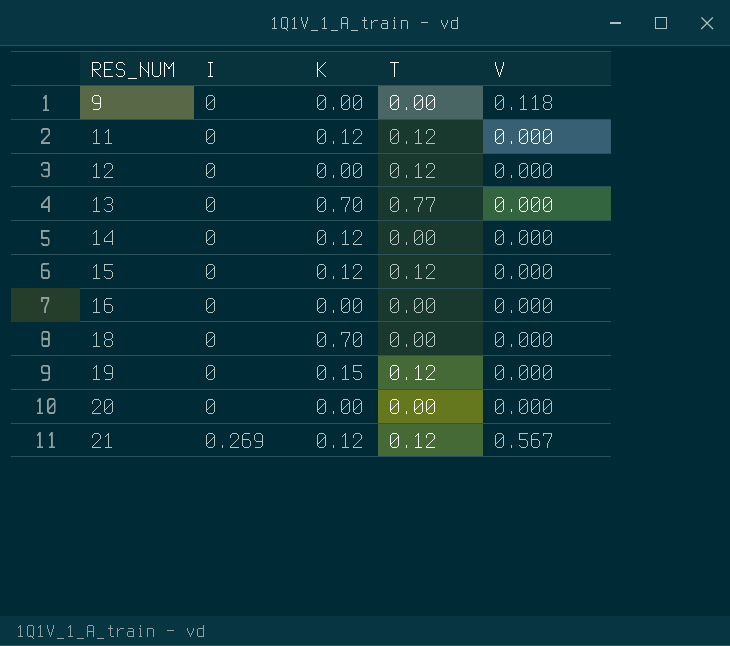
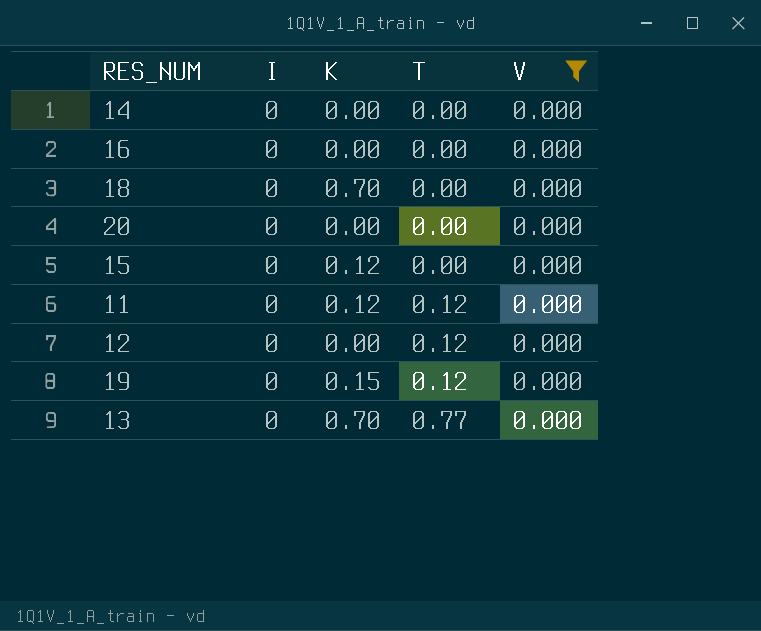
filter: none -> V = 0.000
row order: RES_NUM ascending -> T ascending
14 | K: 0.12 -> 0.00
15 | T: 0.12 -> 0.00

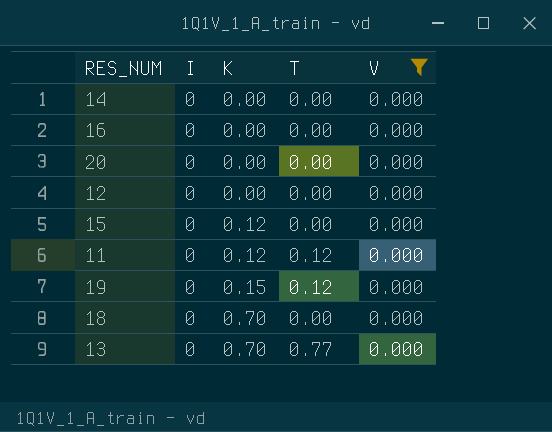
row order: T ascending -> K ascending
12 | T: 0.12 -> 0.00

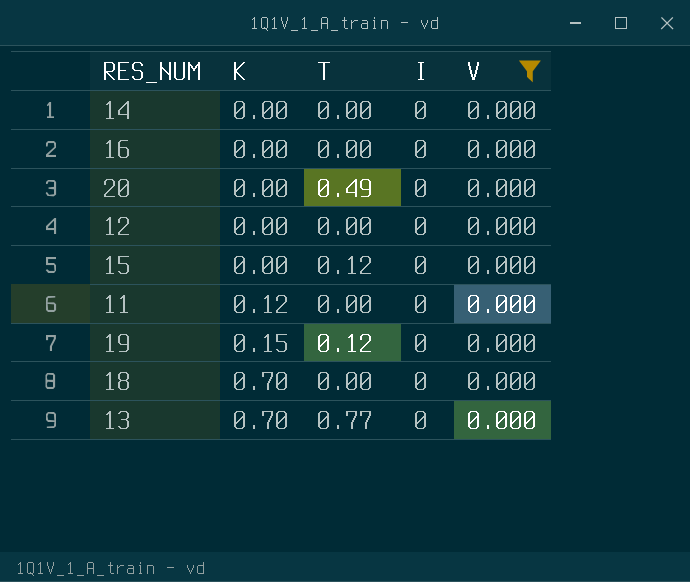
column I | position: 2 -> 4
20 | T: 0.00 -> 0.49
15 | K: 0.12 -> 0.00
15 | T: 0.00 -> 0.12
11 | T: 0.12 -> 0.00

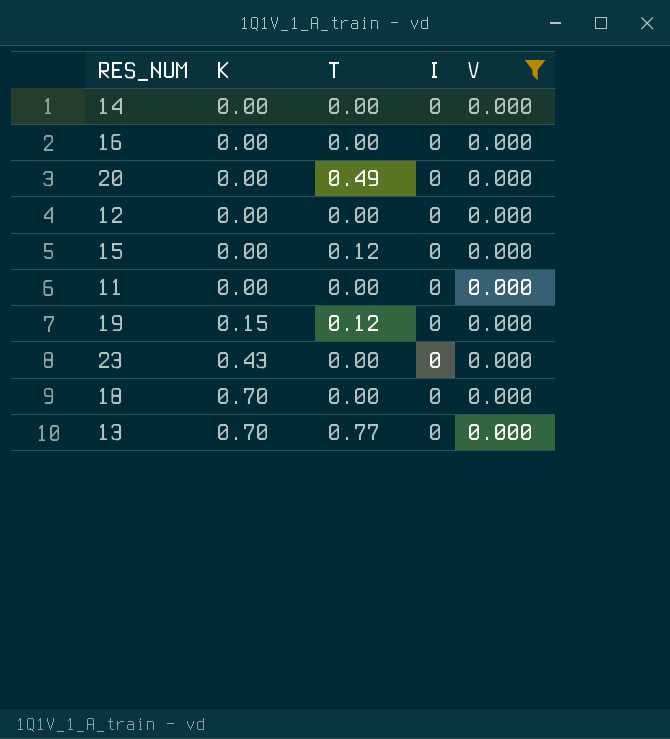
11 | K: 0.12 -> 0.00
row 23: none -> 0.43 | 0.00 | 0 | 0.000

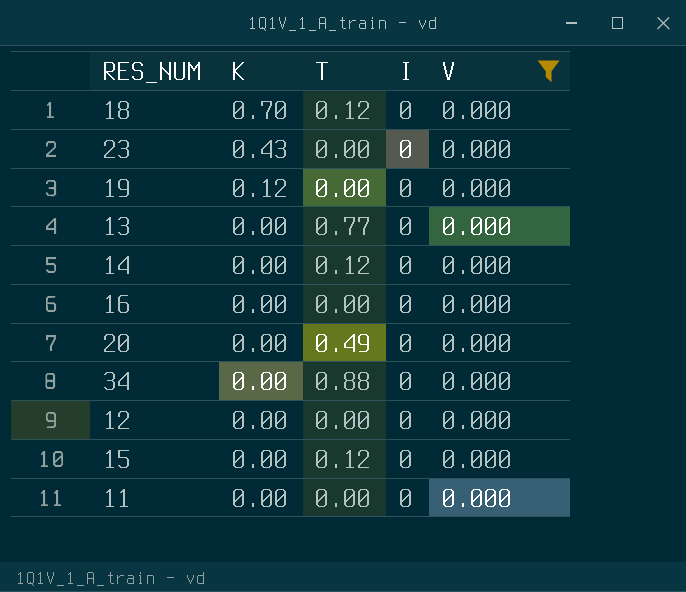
row order: K ascending -> K descending
18 | T: 0.00 -> 0.12
19 | K: 0.15 -> 0.12
19 | T: 0.12 -> 0.00
13 | K: 0.70 -> 0.00
14 | T: 0.00 -> 0.12
row 34: none -> 0.00 | 0.88 | 0 | 0.000

